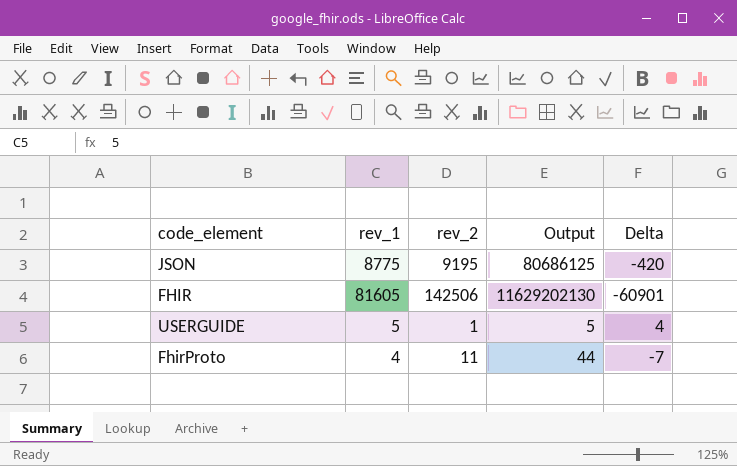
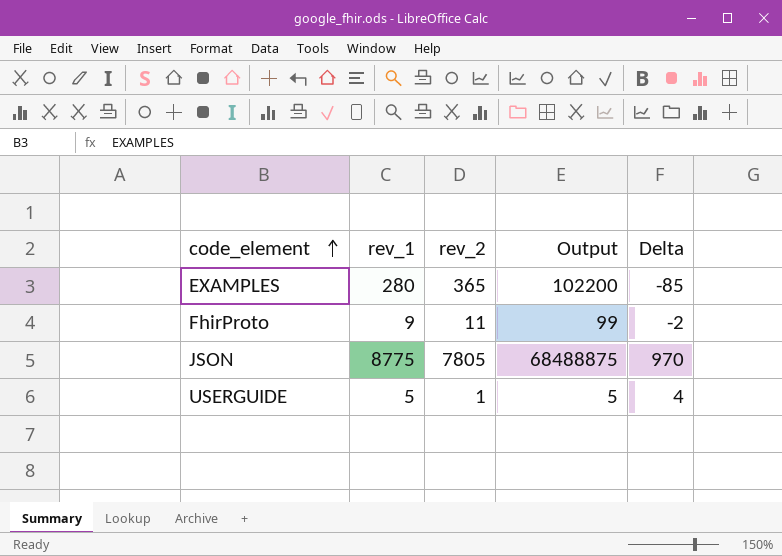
row order: none -> code_element ascending
row FHIR: 81605 | 142506 | 11629202130 | -60901 -> none
row EXAMPLES: none -> 280 | 365 | 102200 | -85
FhirProto | rev_1: 4 -> 9
FhirProto | Output: 44 -> 99
FhirProto | Delta: -7 -> -2
JSON | rev_2: 9195 -> 7805
JSON | Output: 80686125 -> 68488875
JSON | Delta: -420 -> 970

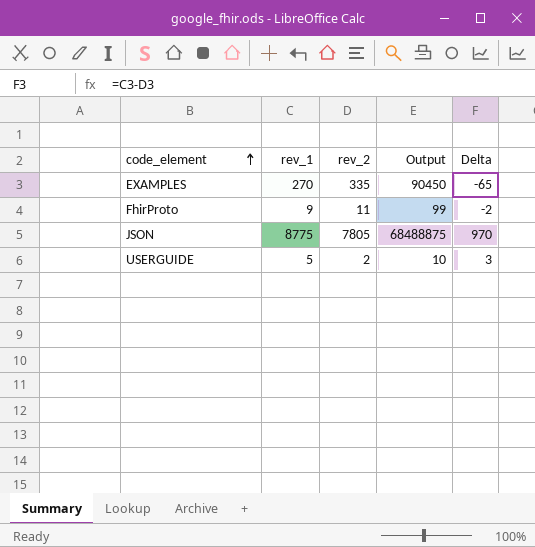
EXAMPLES | rev_1: 280 -> 270
EXAMPLES | rev_2: 365 -> 335
EXAMPLES | Output: 102200 -> 90450
EXAMPLES | Delta: -85 -> -65
USERGUIDE | rev_2: 1 -> 2
USERGUIDE | Output: 5 -> 10
USERGUIDE | Delta: 4 -> 3

